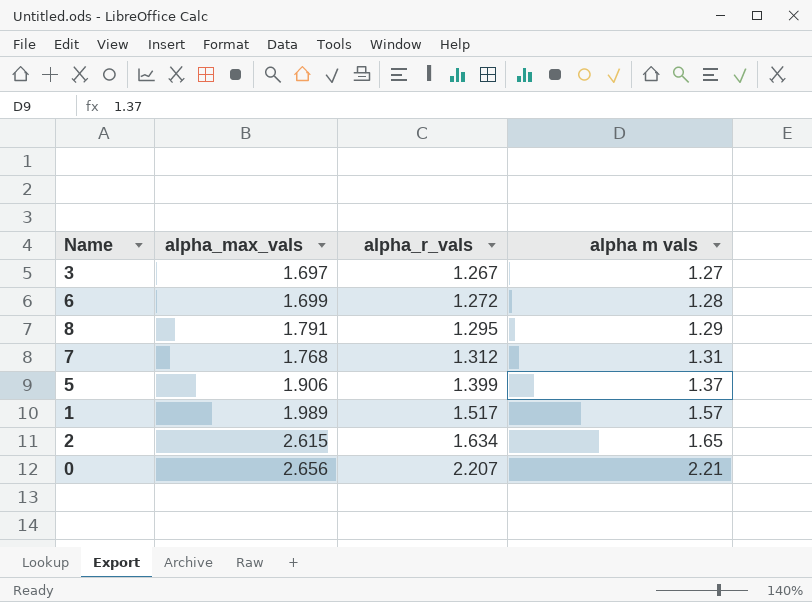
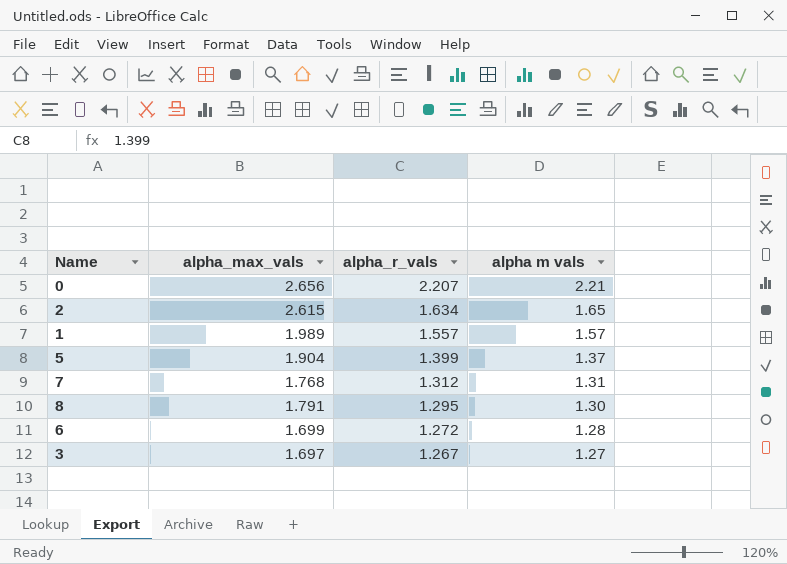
row order: alpha_r_vals ascending -> alpha_r_vals descending
1 | alpha_r_vals: 1.517 -> 1.557
5 | alpha_max_vals: 1.906 -> 1.904
8 | alpha m vals: 1.29 -> 1.30

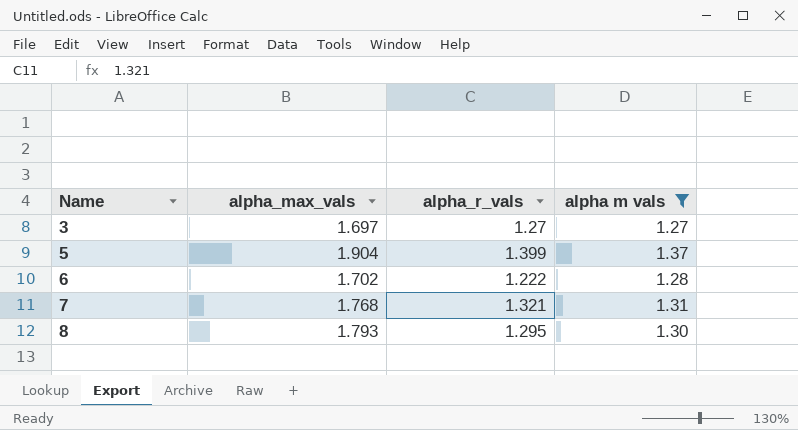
filter: none -> alpha m vals <= 1.37
row order: alpha_r_vals descending -> Name ascending
3 | alpha_r_vals: 1.267 -> 1.27
6 | alpha_max_vals: 1.699 -> 1.702
6 | alpha_r_vals: 1.272 -> 1.222
7 | alpha_r_vals: 1.312 -> 1.321
8 | alpha_max_vals: 1.791 -> 1.793

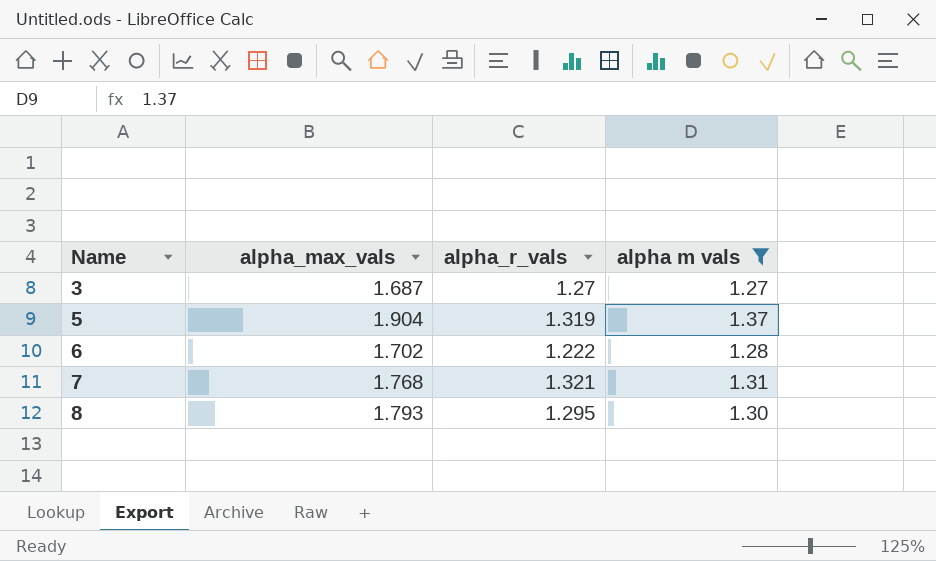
3 | alpha_max_vals: 1.697 -> 1.687
5 | alpha_r_vals: 1.399 -> 1.319

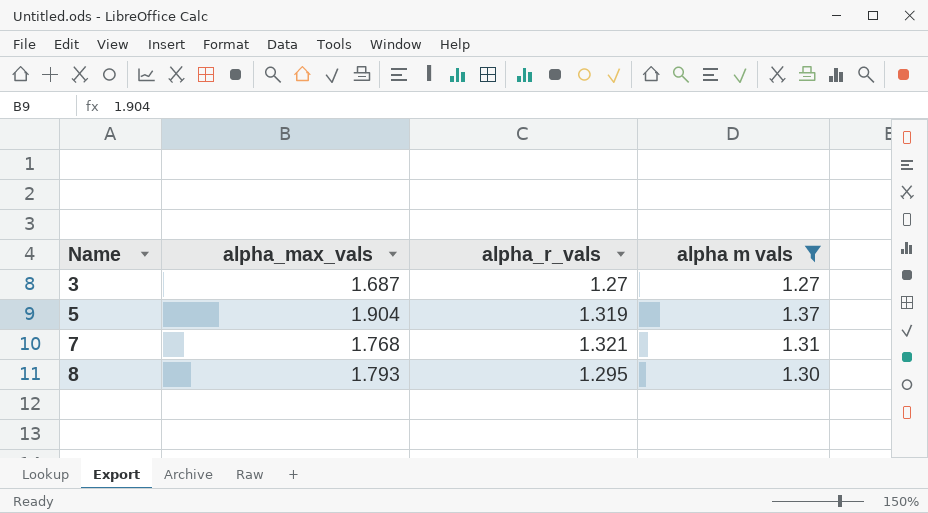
row 6: 1.702 | 1.222 | 1.28 -> none

